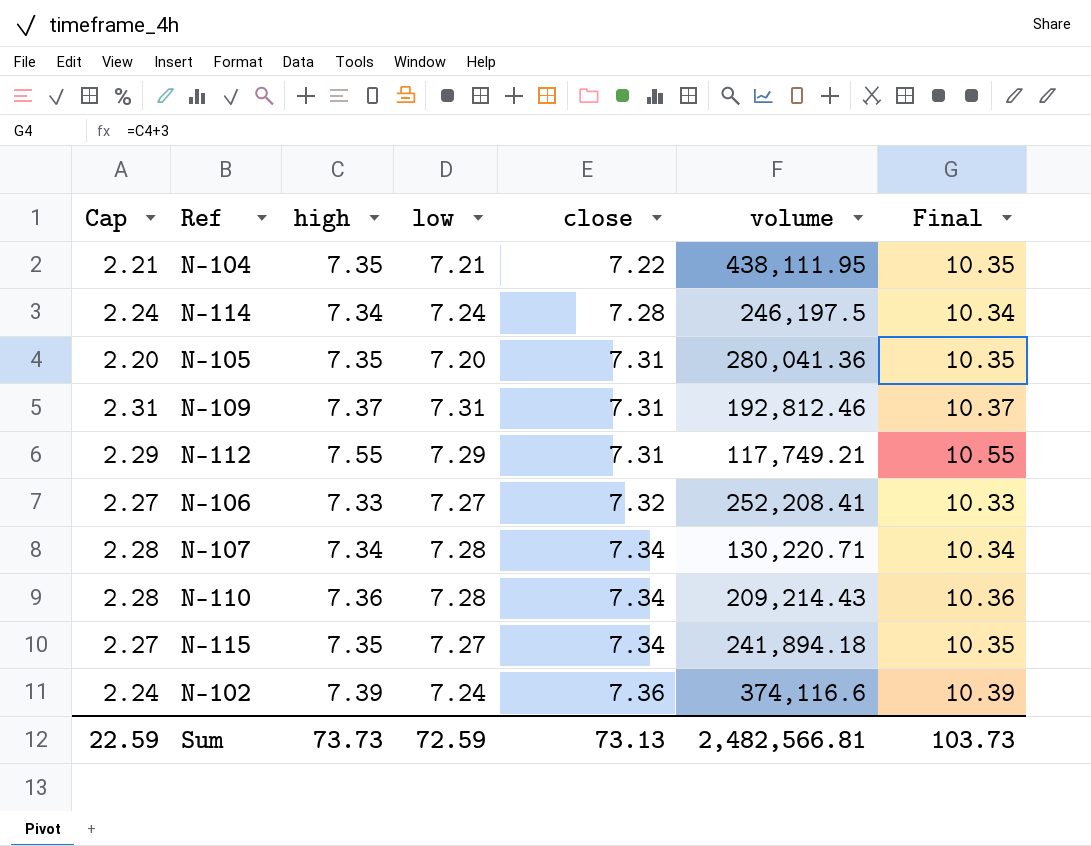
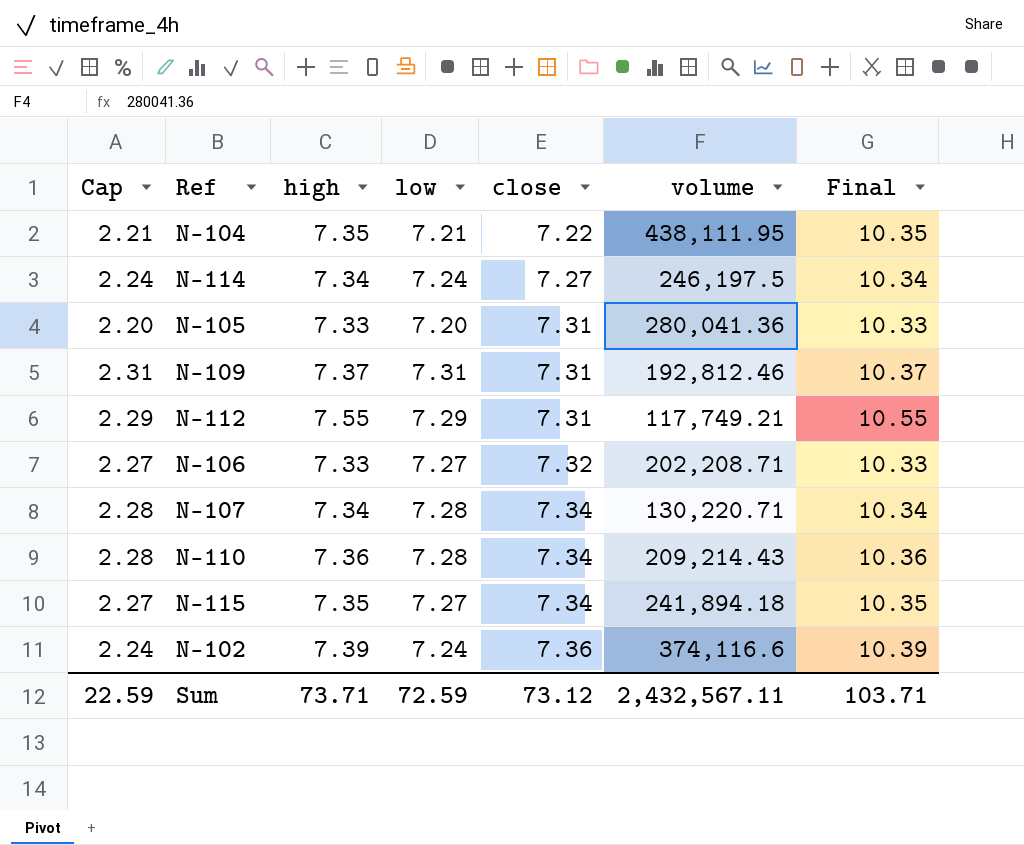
N-114 | close: 7.28 -> 7.27
N-105 | high: 7.35 -> 7.33
N-105 | Final: 10.35 -> 10.33
N-106 | volume: 252,208.41 -> 202,208.71
Sum | high: 73.73 -> 73.71
Sum | close: 73.13 -> 73.12
Sum | volume: 2,482,566.81 -> 2,432,567.11
Sum | Final: 103.73 -> 103.71

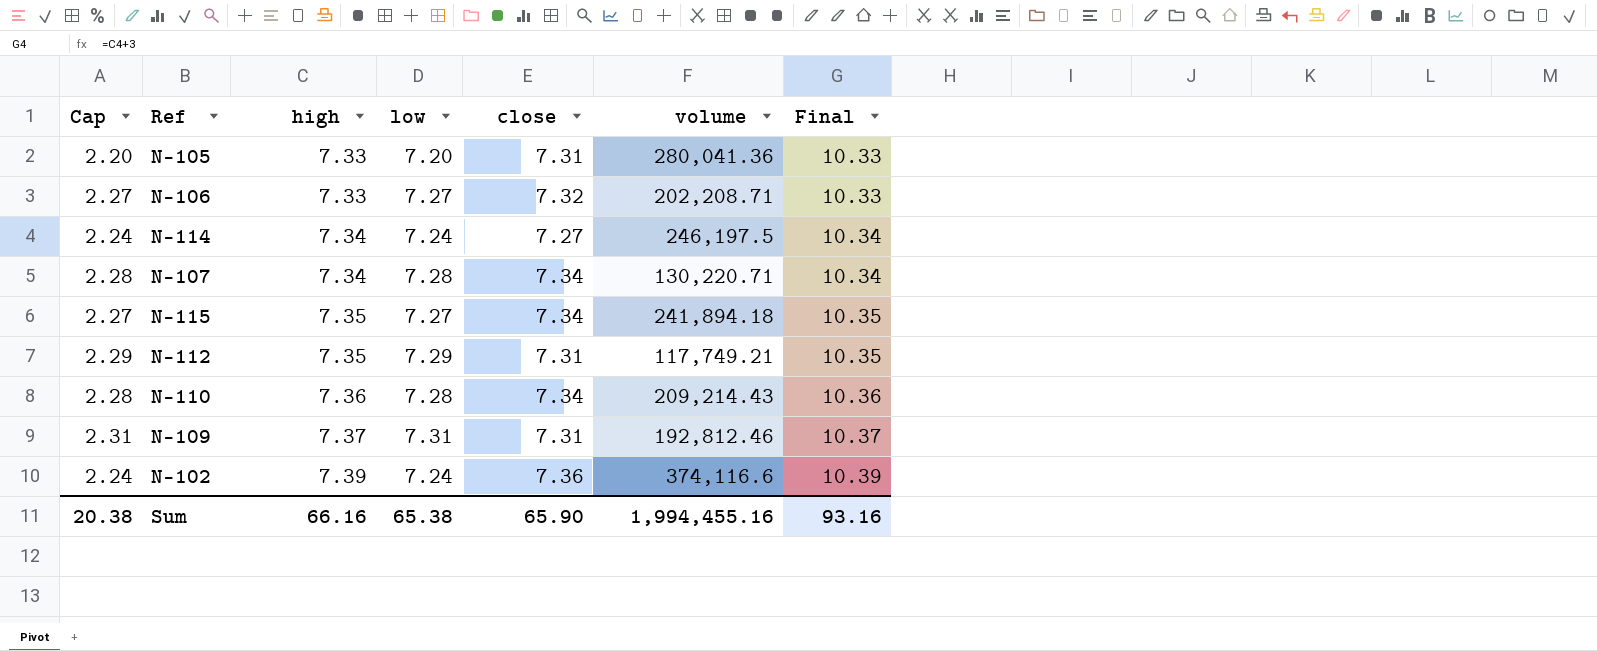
row order: close ascending -> high ascending
row N-104: 2.21 | 7.35 | 7.21 | 7.22 | 438,111.95 | 10.35 -> none
N-112 | high: 7.55 -> 7.35
N-112 | Final: 10.55 -> 10.35
Sum | Cap: 22.59 -> 20.38
Sum | high: 73.71 -> 66.16
Sum | low: 72.59 -> 65.38
Sum | close: 73.12 -> 65.90
Sum | volume: 2,432,567.11 -> 1,994,455.16
Sum | Final: 103.71 -> 93.16

